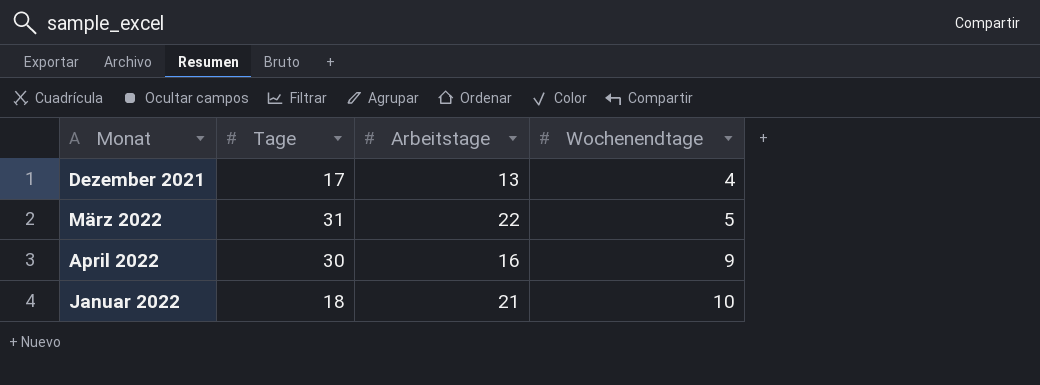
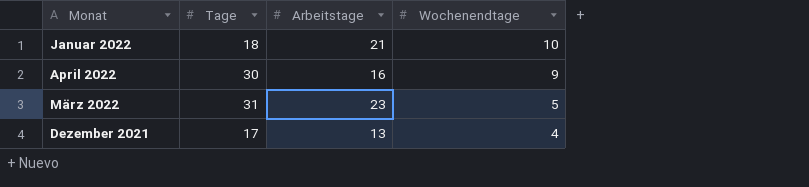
row order: Wochenendtage ascending -> Wochenendtage descending
März 2022 | Arbeitstage: 22 -> 23

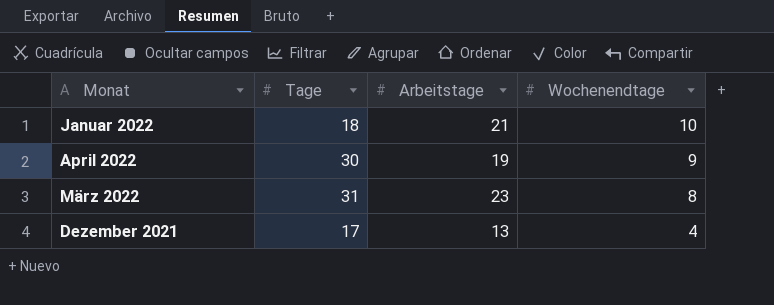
April 2022 | Arbeitstage: 16 -> 19
März 2022 | Wochenendtage: 5 -> 8

